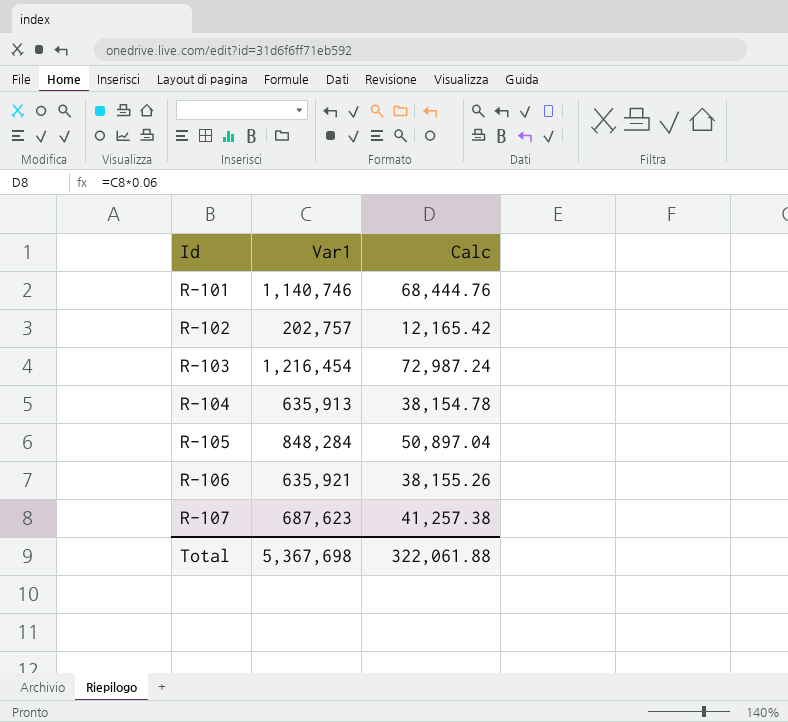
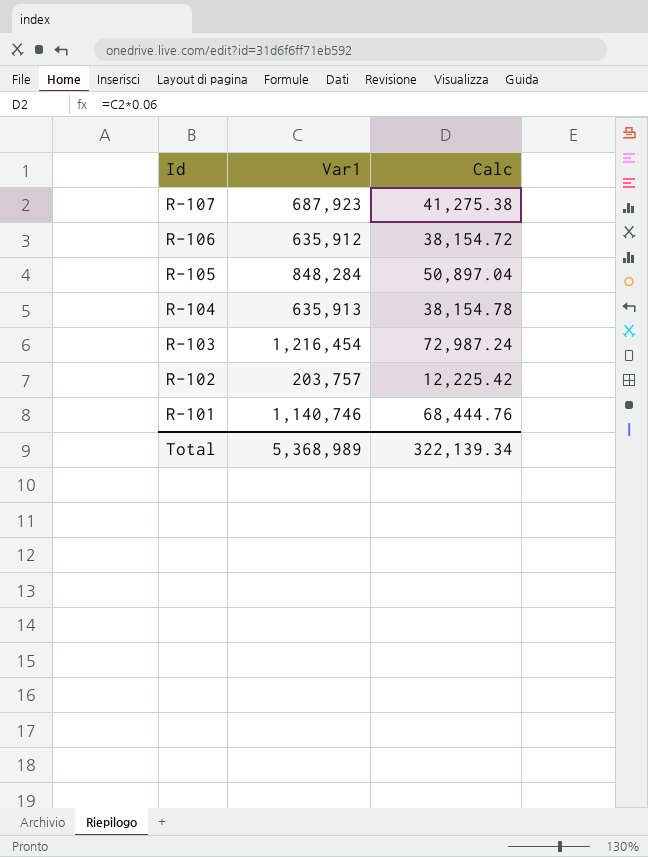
row order: Id ascending -> Id descending
R-107 | Var1: 687,623 -> 687,923
R-107 | Calc: 41,257.38 -> 41,275.38
R-106 | Var1: 635,921 -> 635,912
R-106 | Calc: 38,155.26 -> 38,154.72
R-102 | Var1: 202,757 -> 203,757
R-102 | Calc: 12,165.42 -> 12,225.42
Total | Var1: 5,367,698 -> 5,368,989
Total | Calc: 322,061.88 -> 322,139.34

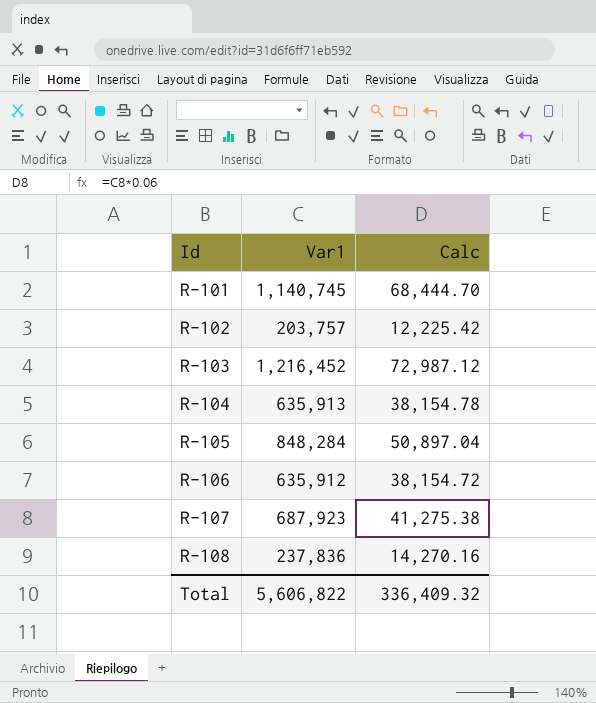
row order: Id descending -> Id ascending
R-101 | Var1: 1,140,746 -> 1,140,745
R-101 | Calc: 68,444.76 -> 68,444.70
R-103 | Var1: 1,216,454 -> 1,216,452
R-103 | Calc: 72,987.24 -> 72,987.12
row R-108: none -> 237,836 | 14,270.16
Total | Var1: 5,368,989 -> 5,606,822
Total | Calc: 322,139.34 -> 336,409.32

